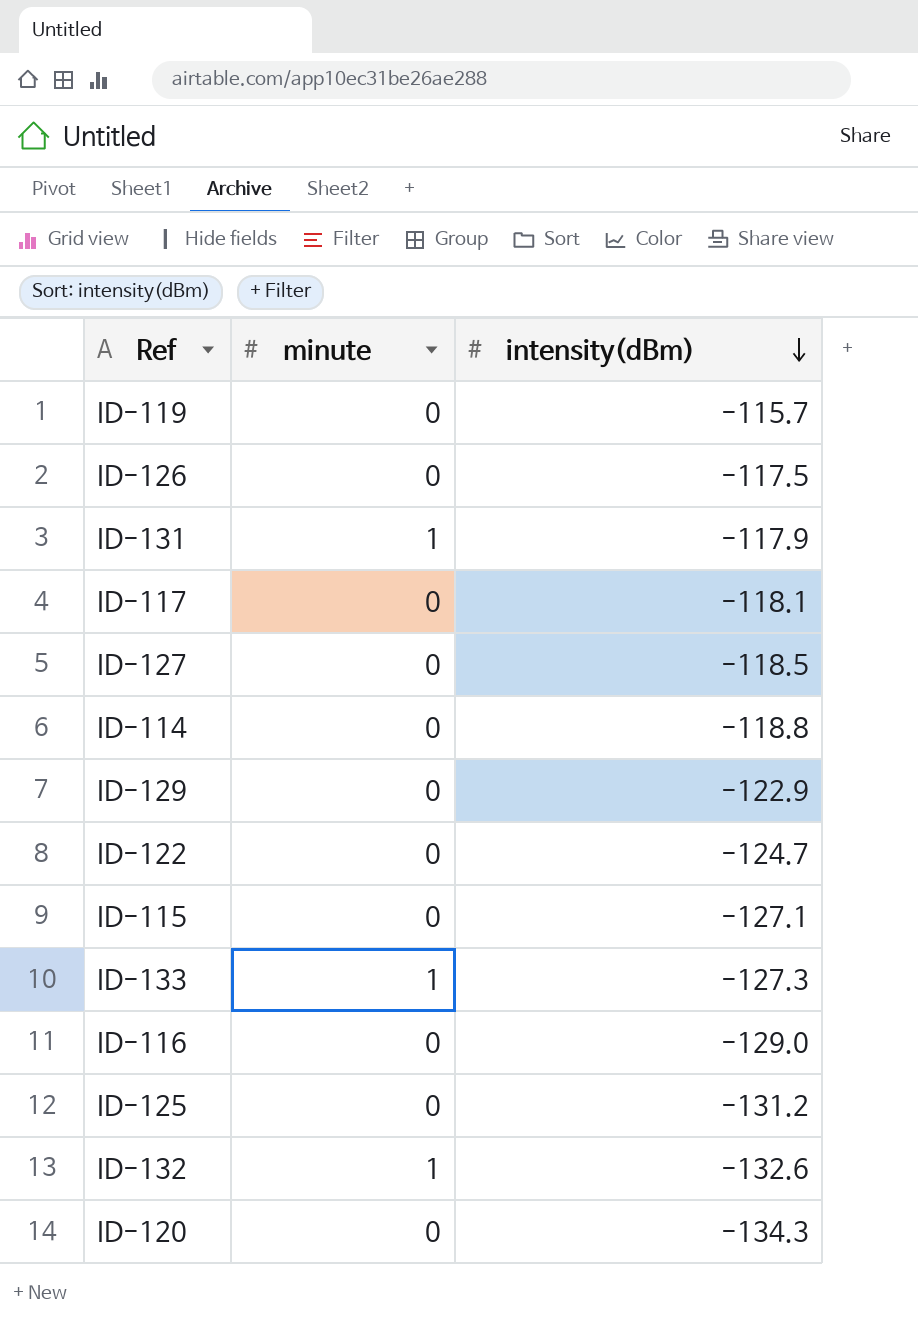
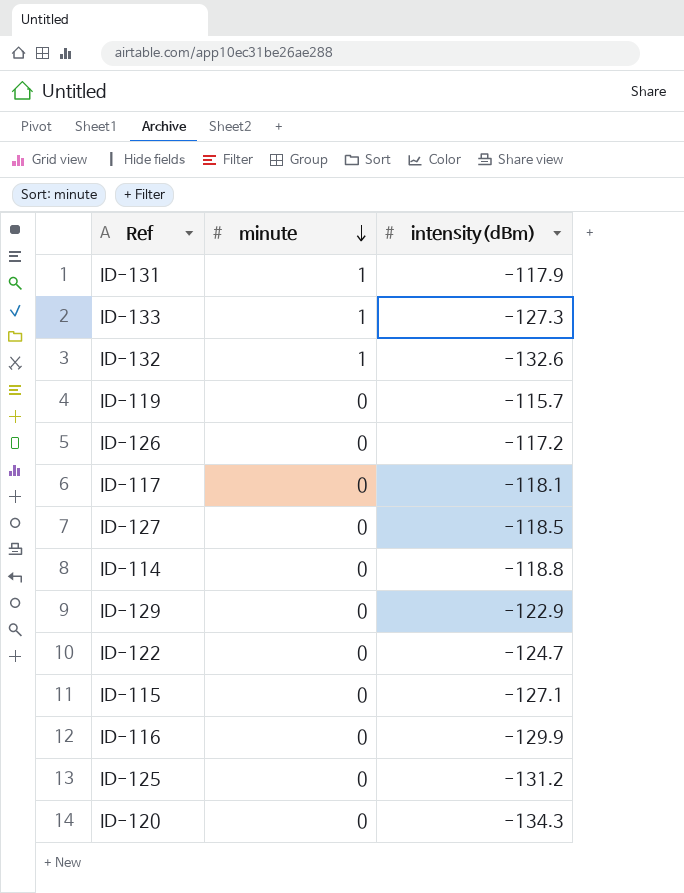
row order: intensity(dBm) descending -> minute descending
ID-126 | intensity(dBm): -117.5 -> -117.2
ID-116 | intensity(dBm): -129.0 -> -129.9

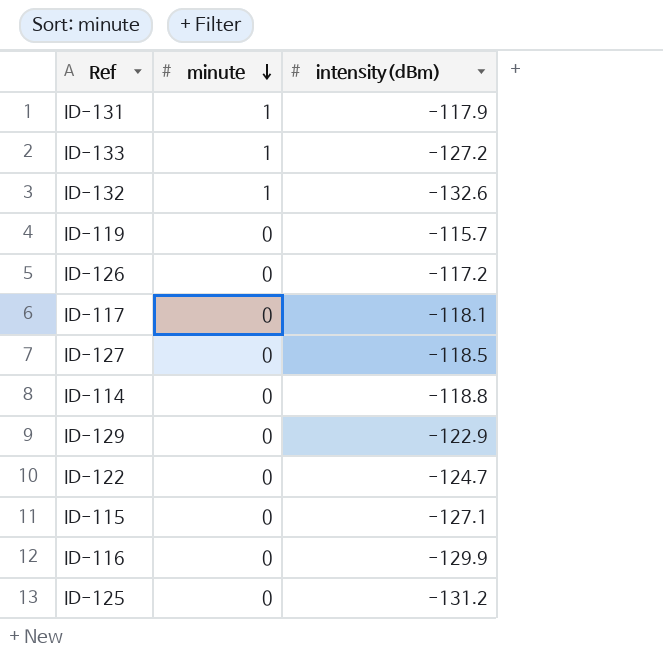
row ID-120: 0 | -134.3 -> none
ID-133 | intensity(dBm): -127.3 -> -127.2

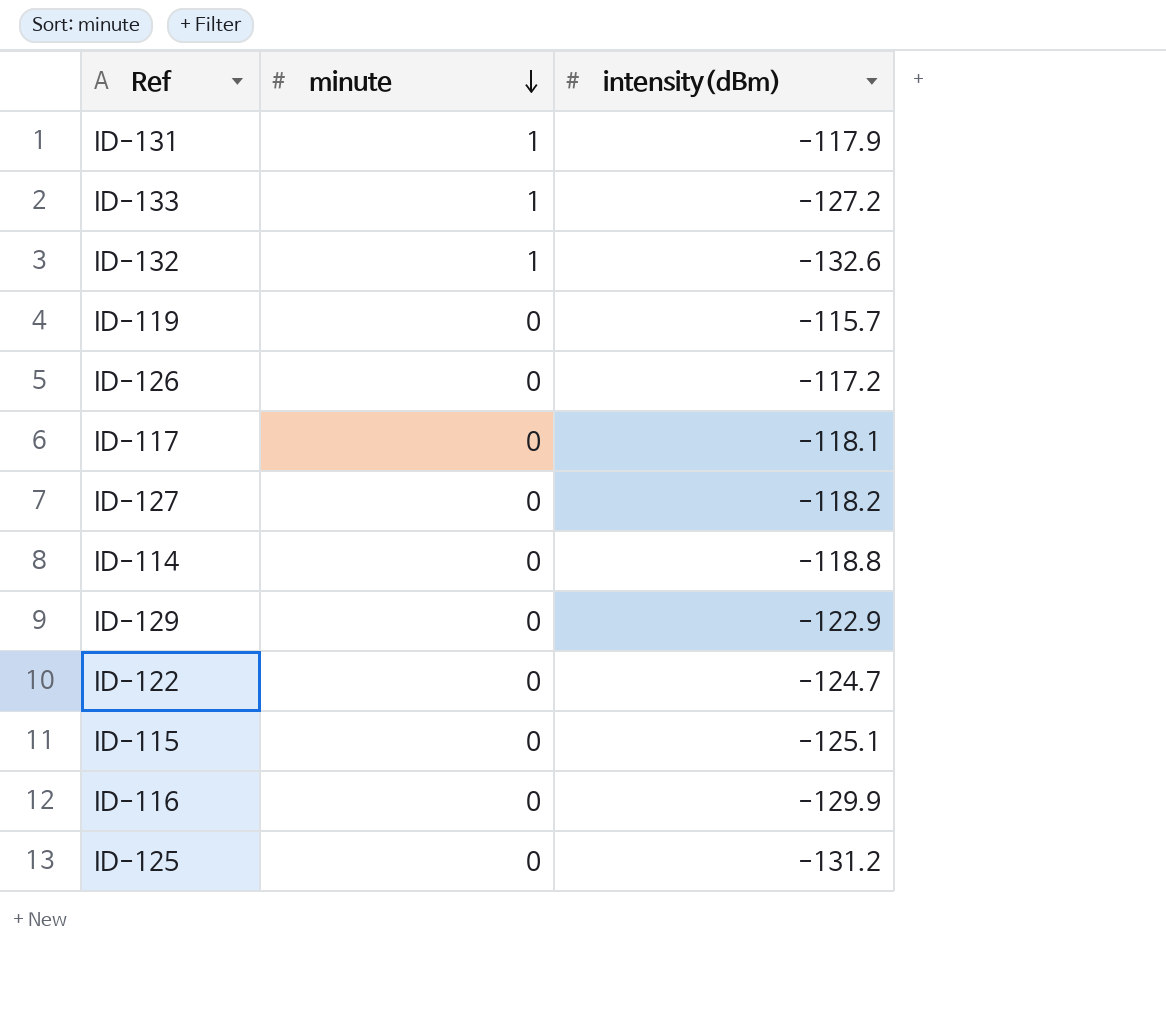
ID-127 | intensity(dBm): -118.5 -> -118.2
ID-115 | intensity(dBm): -127.1 -> -125.1

